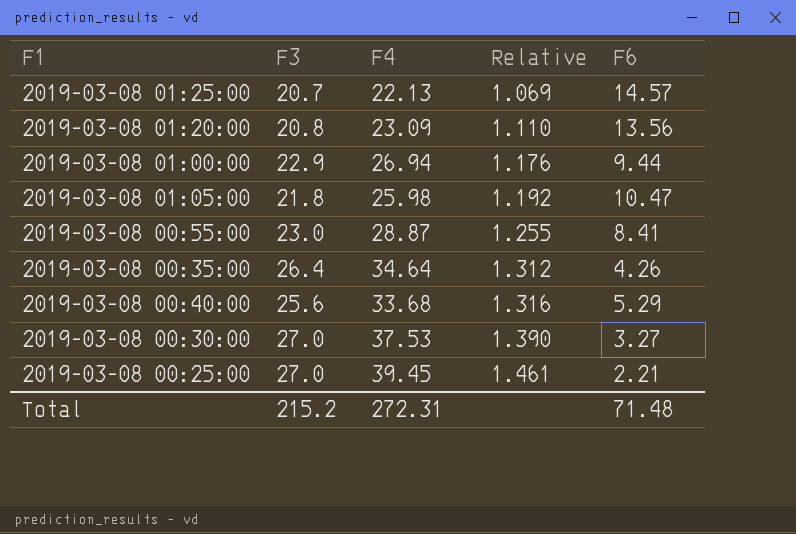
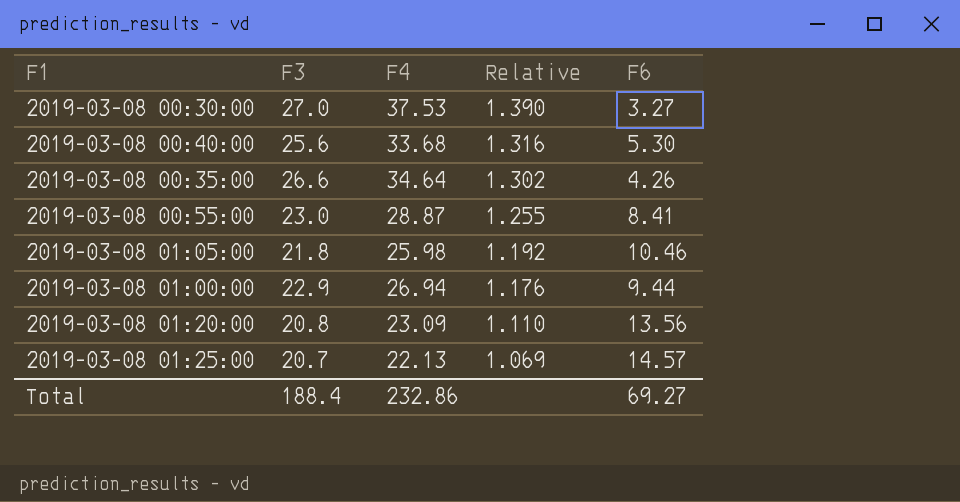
row order: Relative ascending -> Relative descending
row 2019-03-08 00:25:00: 27.0 | 39.45 | 1.461 | 2.21 -> none
2019-03-08 00:40:00 | F6: 5.29 -> 5.30
2019-03-08 00:35:00 | F3: 26.4 -> 26.6
2019-03-08 00:35:00 | Relative: 1.312 -> 1.302
2019-03-08 01:05:00 | F6: 10.47 -> 10.46
Total | F3: 215.2 -> 188.4
Total | F4: 272.31 -> 232.86
Total | F6: 71.48 -> 69.27

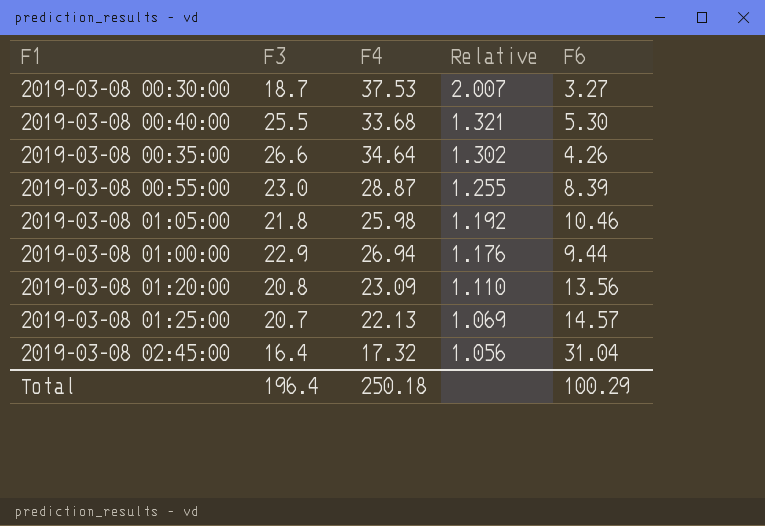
2019-03-08 00:30:00 | F3: 27.0 -> 18.7
2019-03-08 00:30:00 | Relative: 1.390 -> 2.007
2019-03-08 00:40:00 | F3: 25.6 -> 25.5
2019-03-08 00:40:00 | Relative: 1.316 -> 1.321
2019-03-08 00:55:00 | F6: 8.41 -> 8.39
row 2019-03-08 02:45:00: none -> 16.4 | 17.32 | 1.056 | 31.04
Total | F3: 188.4 -> 196.4
Total | F4: 232.86 -> 250.18
Total | F6: 69.27 -> 100.29

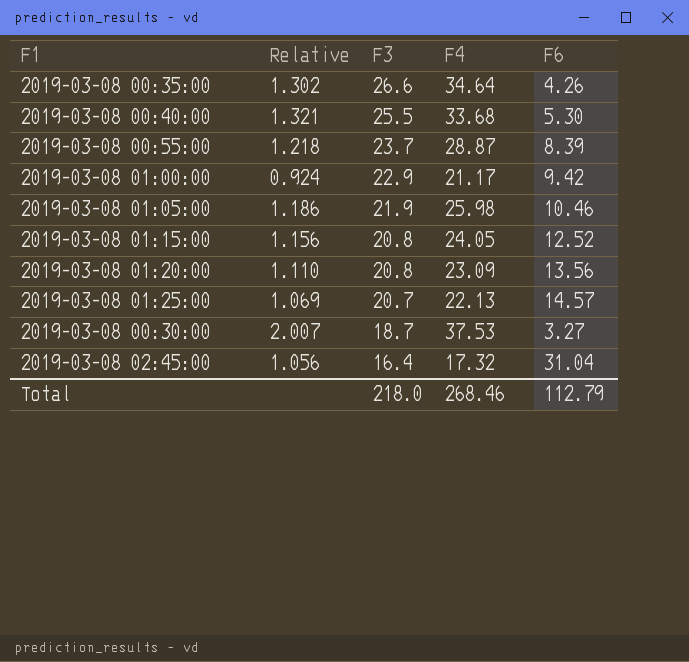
row order: Relative descending -> F3 descending
column Relative | position: 4 -> 2
2019-03-08 00:55:00 | Relative: 1.255 -> 1.218
2019-03-08 00:55:00 | F3: 23.0 -> 23.7
2019-03-08 01:00:00 | Relative: 1.176 -> 0.924
2019-03-08 01:00:00 | F4: 26.94 -> 21.17
2019-03-08 01:00:00 | F6: 9.44 -> 9.42
2019-03-08 01:05:00 | Relative: 1.192 -> 1.186
2019-03-08 01:05:00 | F3: 21.8 -> 21.9
row 2019-03-08 01:15:00: none -> 1.156 | 20.8 | 24.05 | 12.52
Total | F3: 196.4 -> 218.0
Total | F4: 250.18 -> 268.46
Total | F6: 100.29 -> 112.79

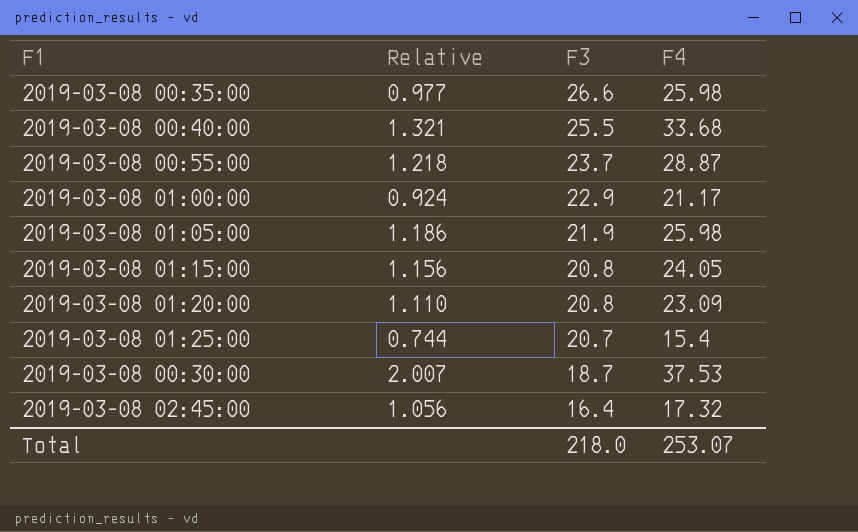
column F6 | position: 5 -> none
2019-03-08 00:35:00 | Relative: 1.302 -> 0.977
2019-03-08 00:35:00 | F4: 34.64 -> 25.98
2019-03-08 01:25:00 | Relative: 1.069 -> 0.744
2019-03-08 01:25:00 | F4: 22.13 -> 15.4
Total | F4: 268.46 -> 253.07

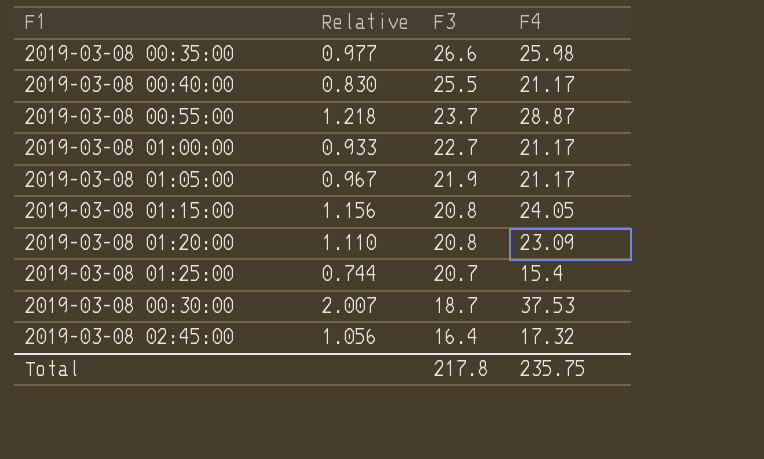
2019-03-08 00:40:00 | Relative: 1.321 -> 0.830
2019-03-08 00:40:00 | F4: 33.68 -> 21.17
2019-03-08 01:00:00 | Relative: 0.924 -> 0.933
2019-03-08 01:00:00 | F3: 22.9 -> 22.7
2019-03-08 01:05:00 | Relative: 1.186 -> 0.967
2019-03-08 01:05:00 | F4: 25.98 -> 21.17
Total | F3: 218.0 -> 217.8
Total | F4: 253.07 -> 235.75

